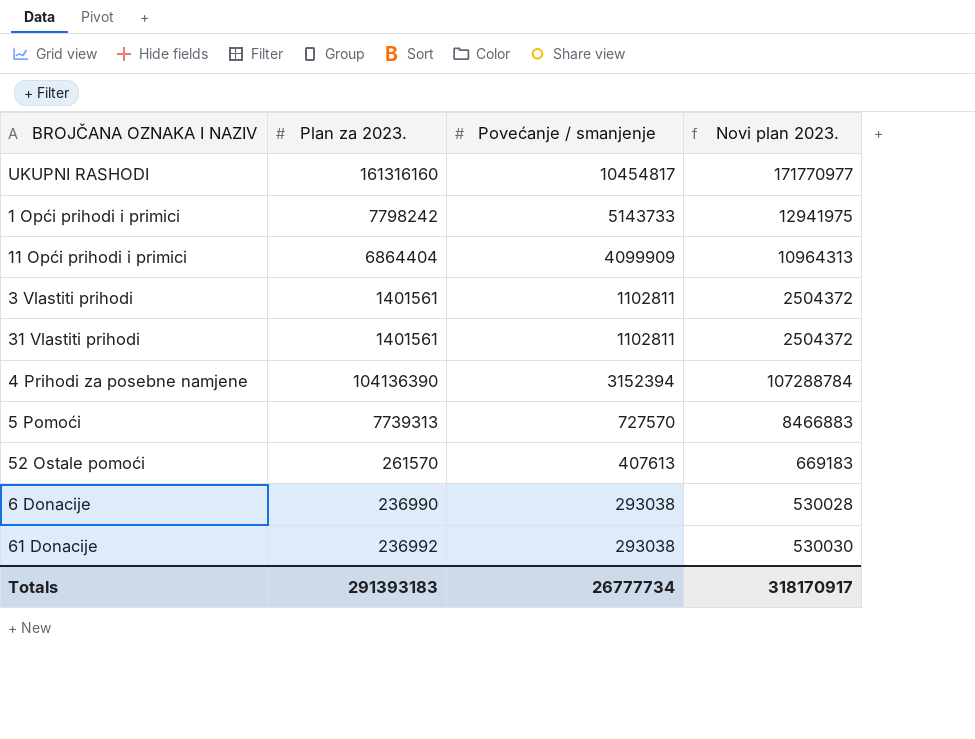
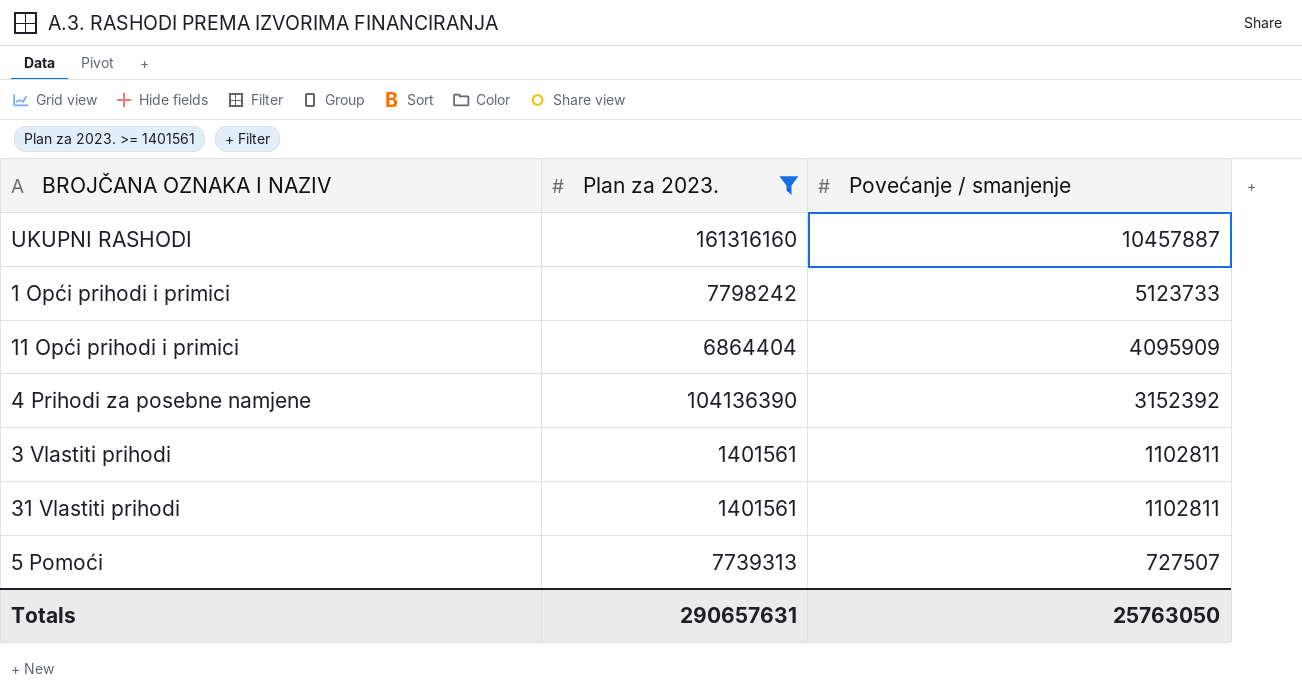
filter: none -> Plan za 2023. >= 1401561
row order: none -> Povećanje / smanjenje descending
column Novi plan 2023. | formula: [Plan za 2023.] + [Povećanje / smanjenje] -> none
UKUPNI RASHODI | Povećanje / smanjenje: 10454817 -> 10457887
1 Opći prihodi i primici | Povećanje / smanjenje: 5143733 -> 5123733
11 Opći prihodi i primici | Povećanje / smanjenje: 4099909 -> 4095909
4 Prihodi za posebne namjene | Povećanje / smanjenje: 3152394 -> 3152392
5 Pomoći | Povećanje / smanjenje: 727570 -> 727507
Totals | Plan za 2023.: 291393183 -> 290657631
Totals | Povećanje / smanjenje: 26777734 -> 25763050

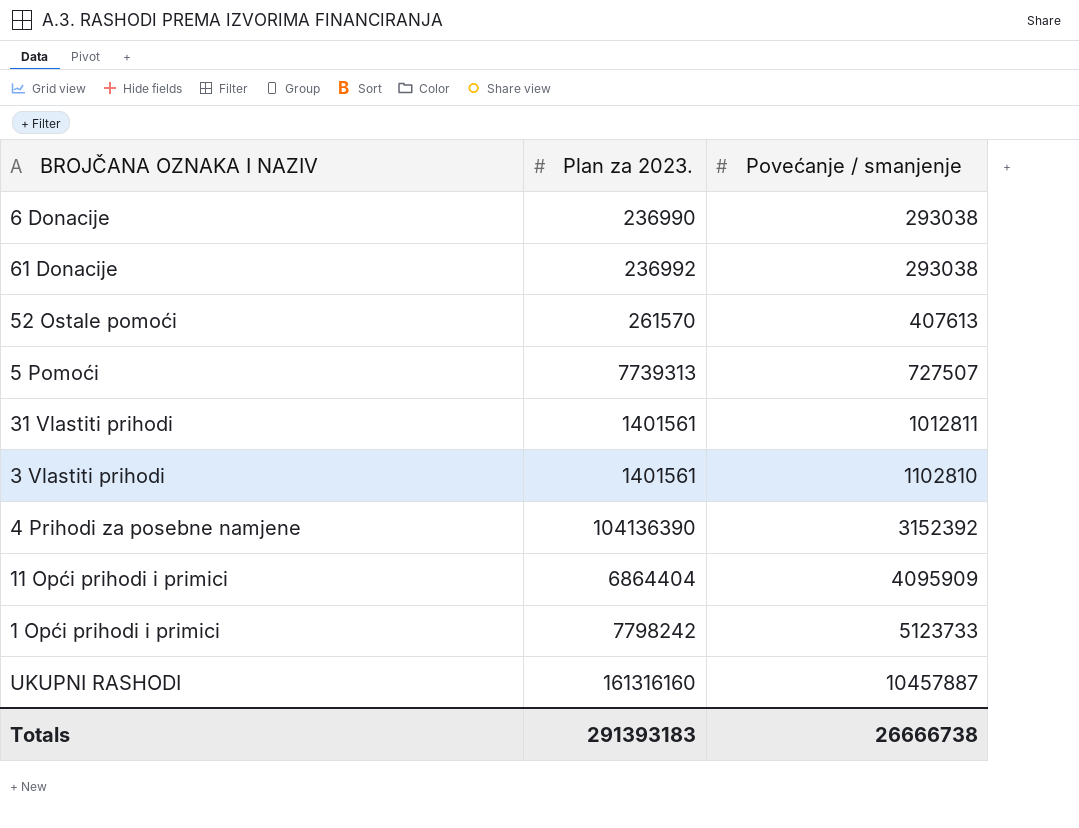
filter: Plan za 2023. >= 1401561 -> none
row order: Povećanje / smanjenje descending -> Povećanje / smanjenje ascending
31 Vlastiti prihodi | Povećanje / smanjenje: 1102811 -> 1012811
3 Vlastiti prihodi | Povećanje / smanjenje: 1102811 -> 1102810
Totals | Plan za 2023.: 290657631 -> 291393183
Totals | Povećanje / smanjenje: 25763050 -> 26666738

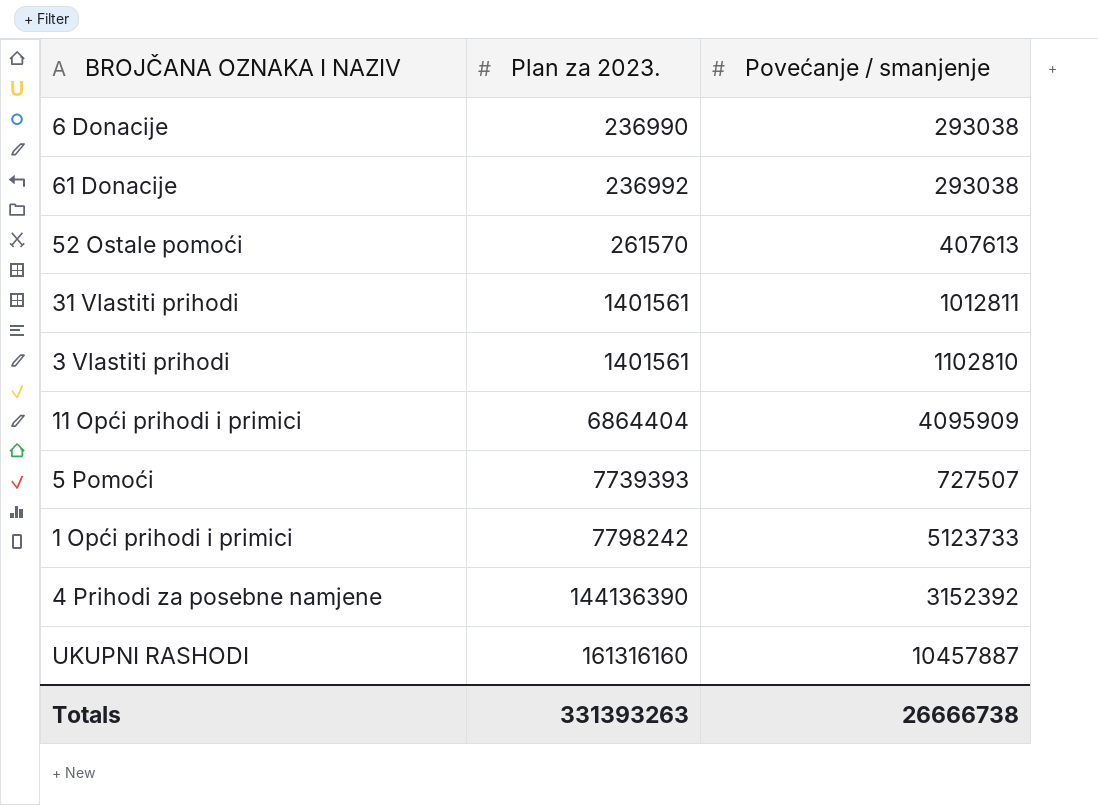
row order: Povećanje / smanjenje ascending -> Plan za 2023. ascending
5 Pomoći | Plan za 2023.: 7739313 -> 7739393
4 Prihodi za posebne namjene | Plan za 2023.: 104136390 -> 144136390
Totals | Plan za 2023.: 291393183 -> 331393263

